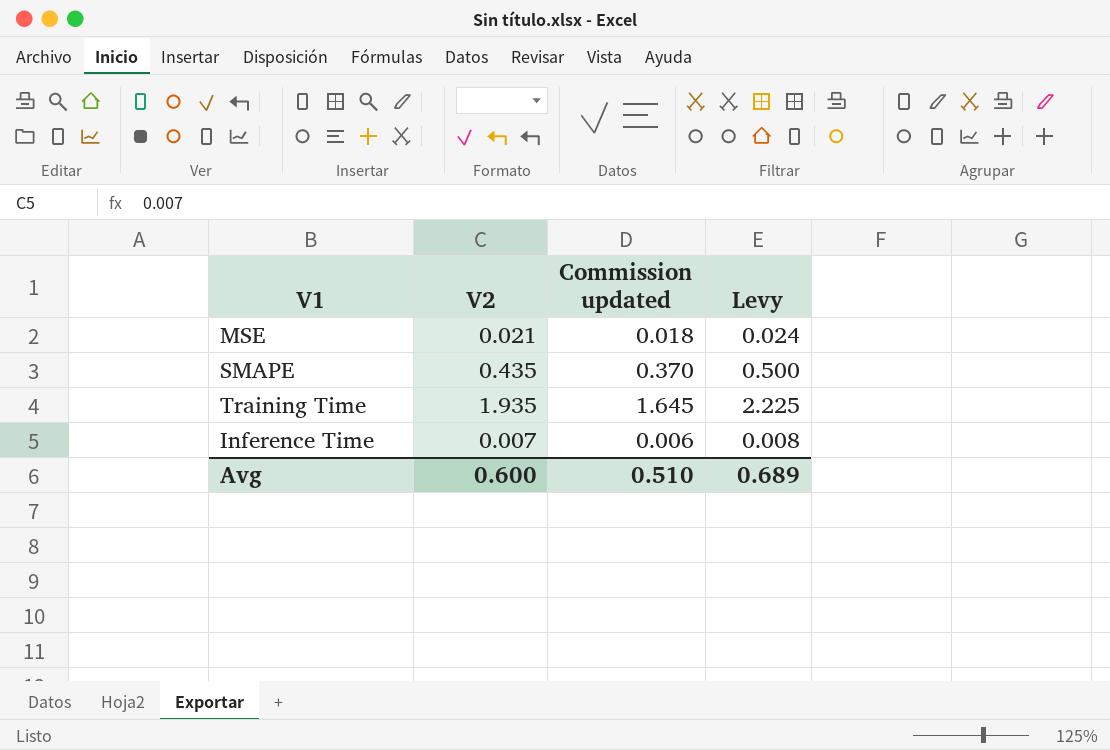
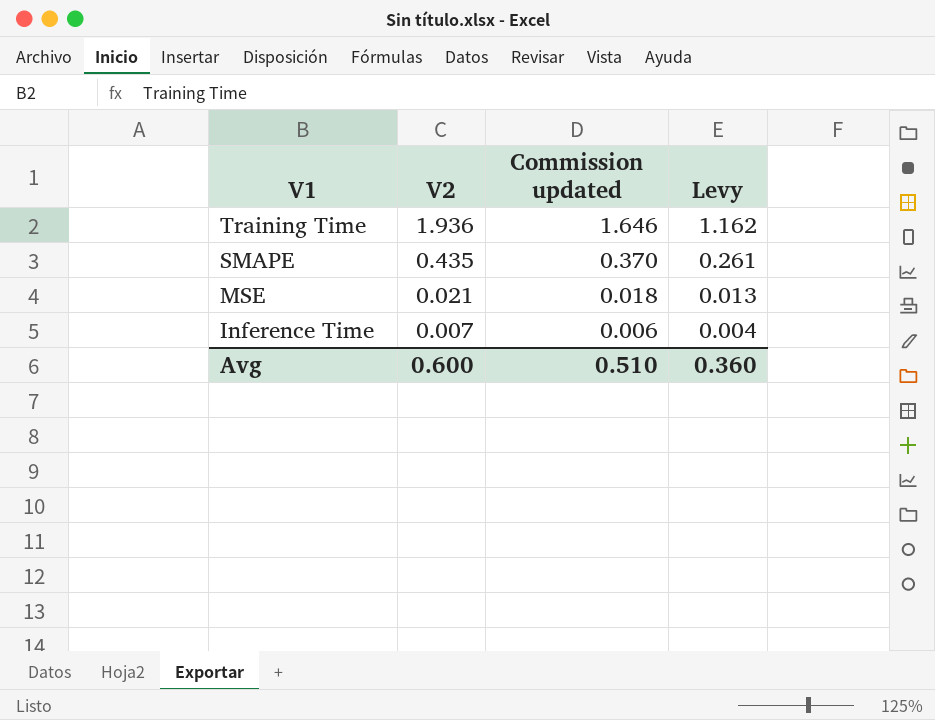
row order: none -> V1 descending
column Levy | formula: [V2] * 1.15 -> [V2] * 0.6
Training Time | V2: 1.935 -> 1.936
Training Time | Commission updated: 1.645 -> 1.646
Avg | Levy: 0.689 -> 0.360

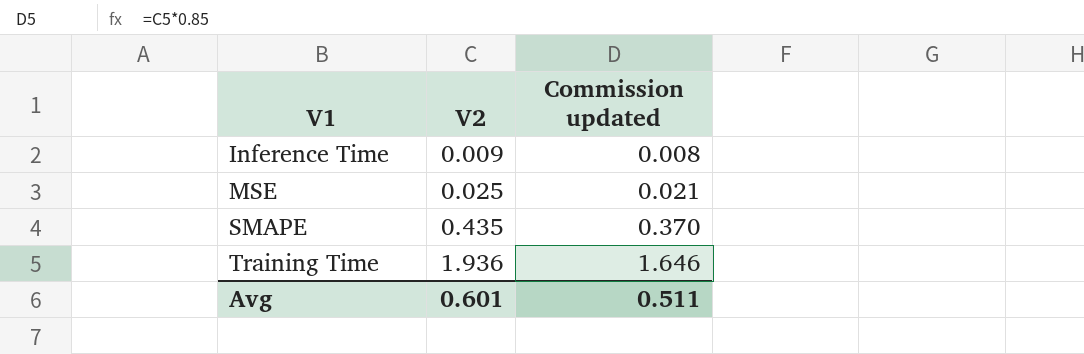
row order: V1 descending -> V1 ascending
column Levy | formula: [V2] * 0.6 -> none
Inference Time | V2: 0.007 -> 0.009
Inference Time | Commission updated: 0.006 -> 0.008
MSE | V2: 0.021 -> 0.025
MSE | Commission updated: 0.018 -> 0.021
Avg | V2: 0.600 -> 0.601
Avg | Commission updated: 0.510 -> 0.511

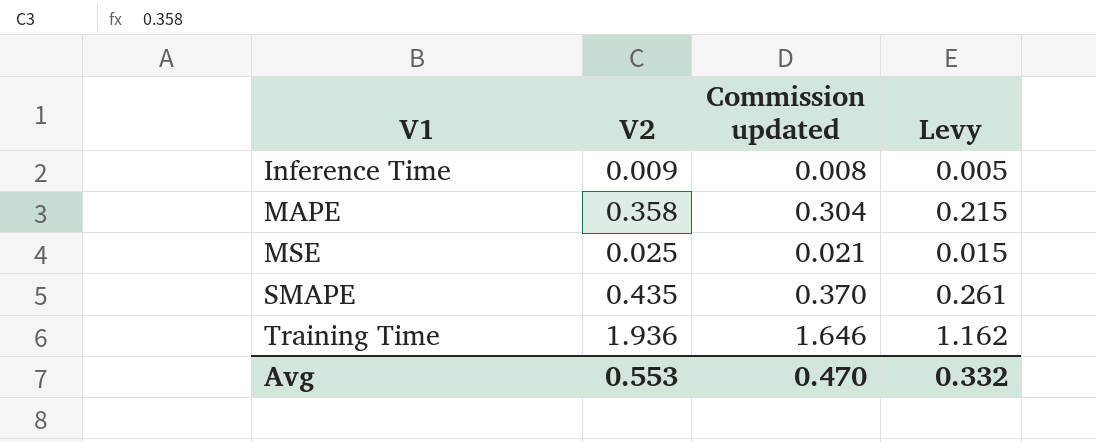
column Levy | formula: none -> [V2] * 0.6
row MAPE: none -> 0.358 | 0.304 | 0.215
Avg | V2: 0.601 -> 0.553
Avg | Commission updated: 0.511 -> 0.470

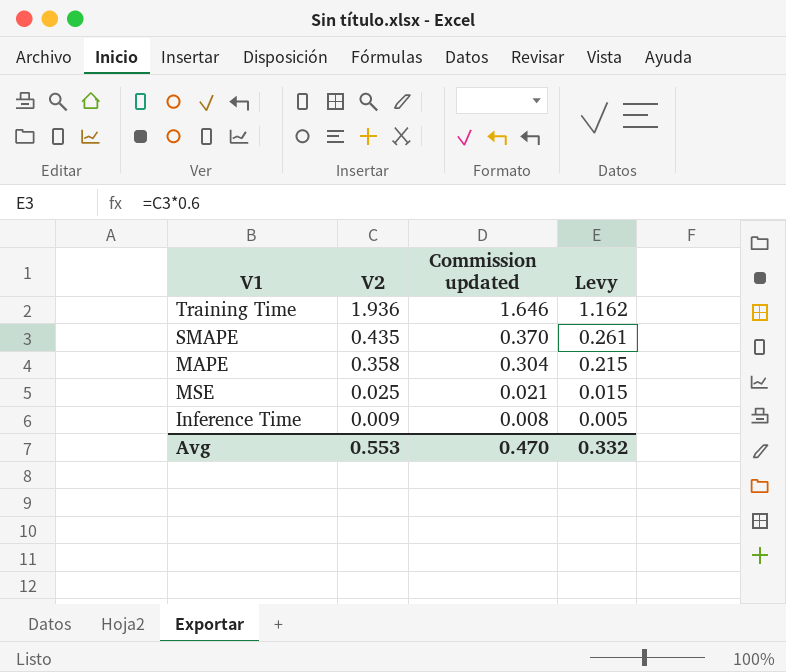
row order: V1 ascending -> V2 descending

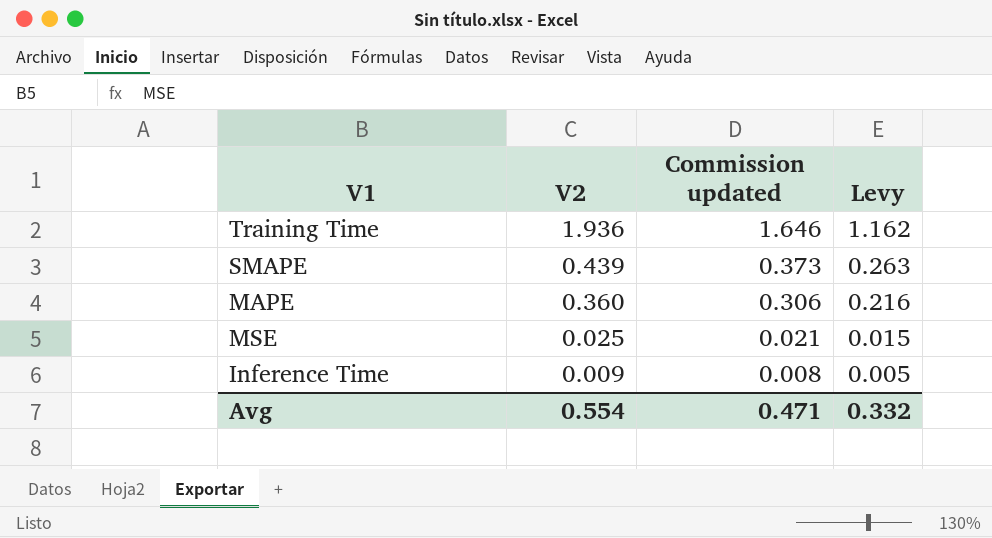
SMAPE | V2: 0.435 -> 0.439
SMAPE | Commission updated: 0.370 -> 0.373
SMAPE | Levy: 0.261 -> 0.263
MAPE | V2: 0.358 -> 0.360
MAPE | Commission updated: 0.304 -> 0.306
MAPE | Levy: 0.215 -> 0.216
Avg | V2: 0.553 -> 0.554
Avg | Commission updated: 0.470 -> 0.471

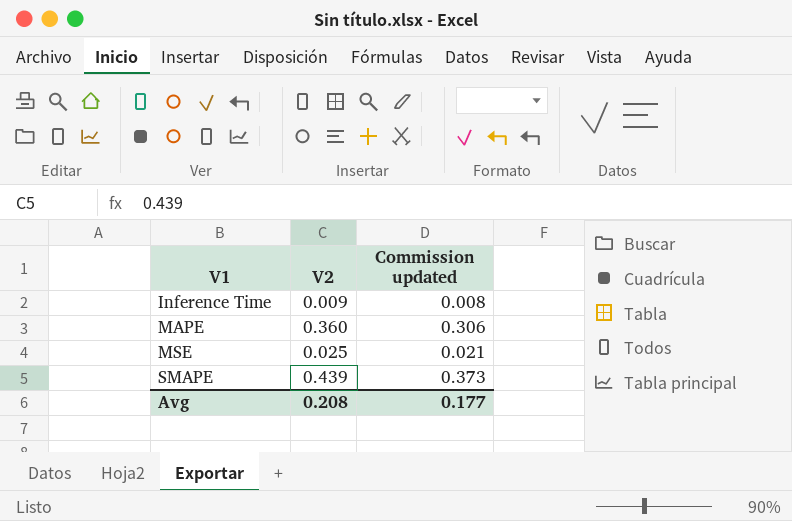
row order: V2 descending -> V1 ascending
column Levy | formula: [V2] * 0.6 -> none
row Training Time: 1.936 | 1.646 | 1.162 -> none
Avg | V2: 0.554 -> 0.208
Avg | Commission updated: 0.471 -> 0.177

